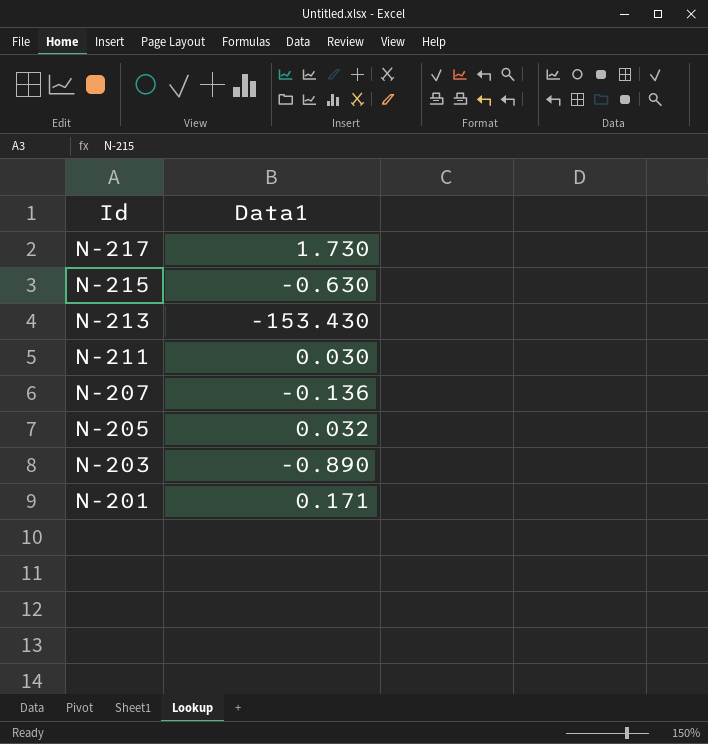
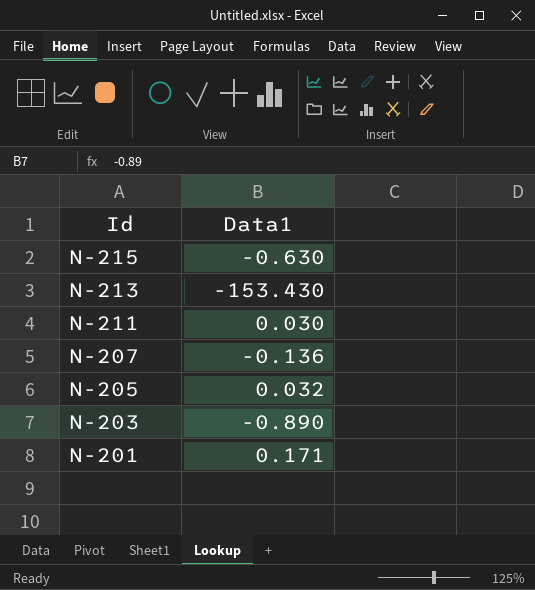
row N-217: 1.730 -> none

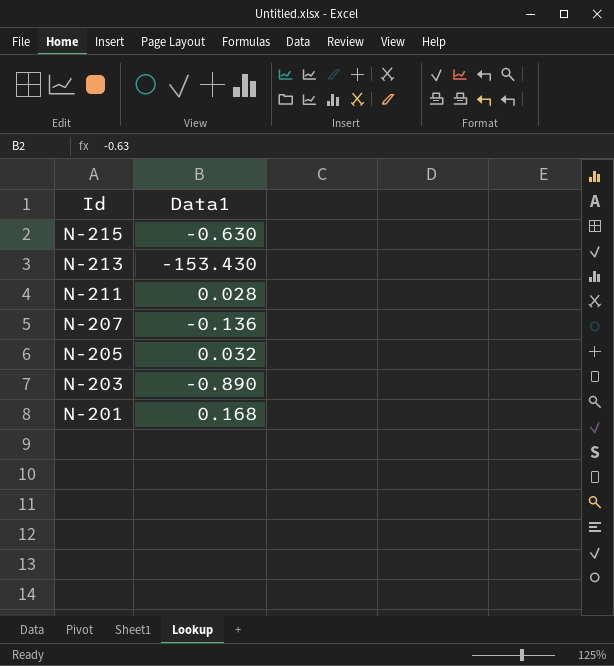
N-211 | Data1: 0.030 -> 0.028
N-201 | Data1: 0.171 -> 0.168

